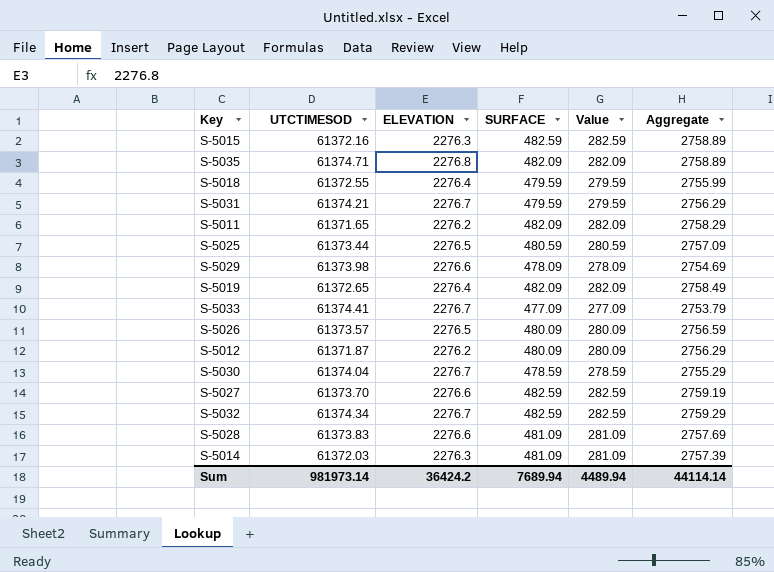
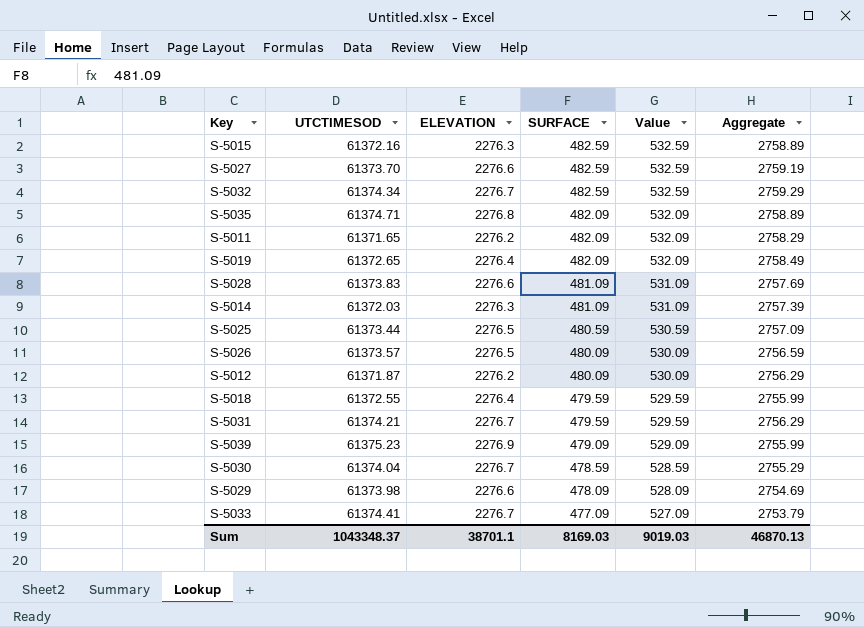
row order: none -> SURFACE descending
column Value | formula: [SURFACE] - 200 -> [SURFACE] + 50
row S-5039: none -> 61375.23 | 2276.9 | 479.09 | 529.09 | 2755.99
Sum | UTCTIMESOD: 981973.14 -> 1043348.37
Sum | ELEVATION: 36424.2 -> 38701.1
Sum | SURFACE: 7689.94 -> 8169.03
Sum | Value: 4489.94 -> 9019.03
Sum | Aggregate: 44114.14 -> 46870.13

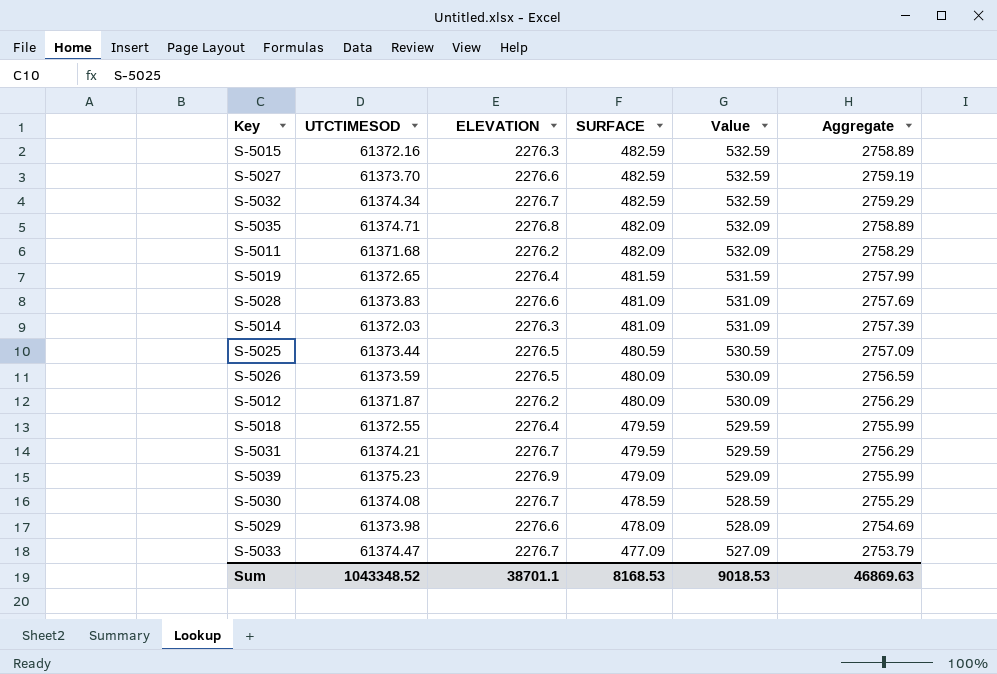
S-5011 | UTCTIMESOD: 61371.65 -> 61371.68
S-5019 | SURFACE: 482.09 -> 481.59
S-5019 | Value: 532.09 -> 531.59
S-5019 | Aggregate: 2758.49 -> 2757.99
S-5026 | UTCTIMESOD: 61373.57 -> 61373.59
S-5030 | UTCTIMESOD: 61374.04 -> 61374.08
S-5033 | UTCTIMESOD: 61374.41 -> 61374.47
Sum | UTCTIMESOD: 1043348.37 -> 1043348.52
Sum | SURFACE: 8169.03 -> 8168.53
Sum | Value: 9019.03 -> 9018.53
Sum | Aggregate: 46870.13 -> 46869.63

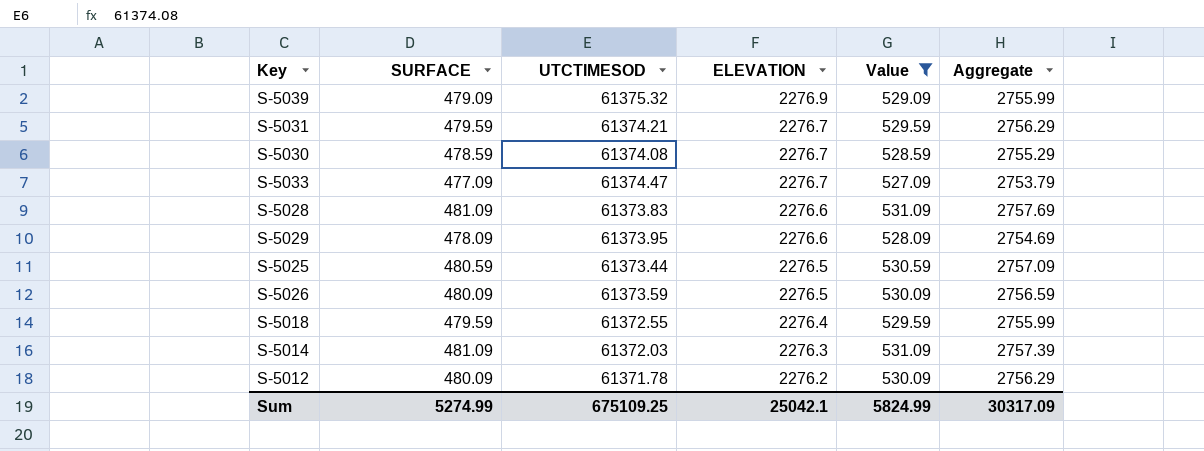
filter: none -> Value <= 531.09
row order: SURFACE descending -> ELEVATION descending
column SURFACE | position: 4 -> 2
S-5039 | UTCTIMESOD: 61375.23 -> 61375.32
S-5029 | UTCTIMESOD: 61373.98 -> 61373.95
S-5012 | UTCTIMESOD: 61371.87 -> 61371.78
Sum | SURFACE: 8168.53 -> 5274.99
Sum | UTCTIMESOD: 1043348.52 -> 675109.25
Sum | ELEVATION: 38701.1 -> 25042.1
Sum | Value: 9018.53 -> 5824.99
Sum | Aggregate: 46869.63 -> 30317.09

